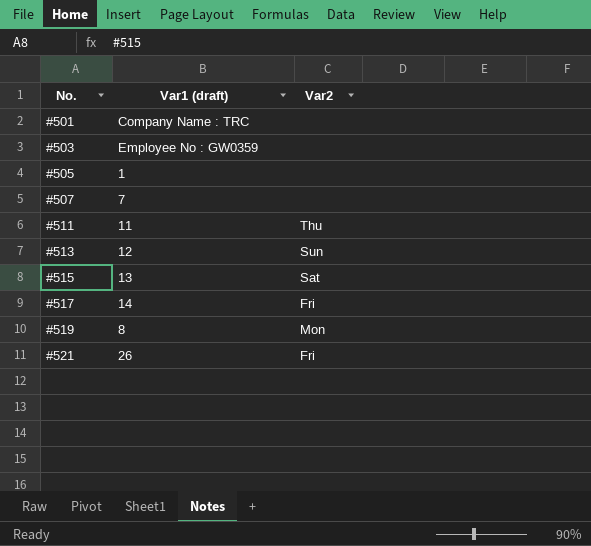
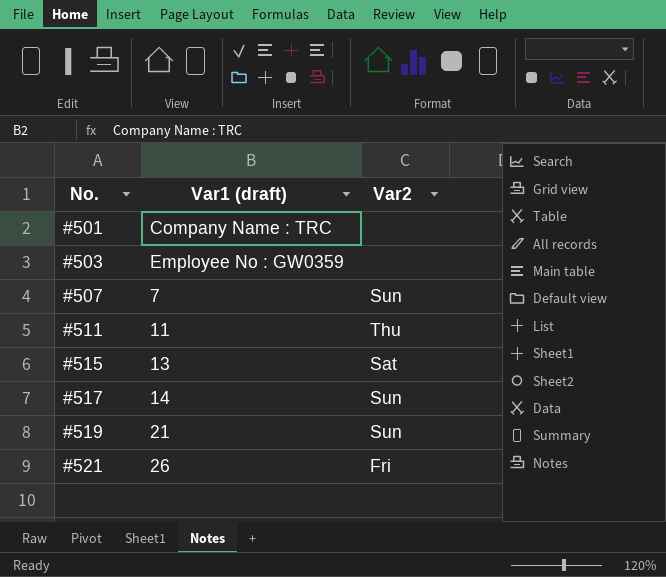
row #505: 1 | none -> none
row #513: 12 | Sun -> none
#507 | Var2: none -> Sun
#517 | Var2: Fri -> Sun
#519 | Var1 (draft): 8 -> 21
#519 | Var2: Mon -> Sun

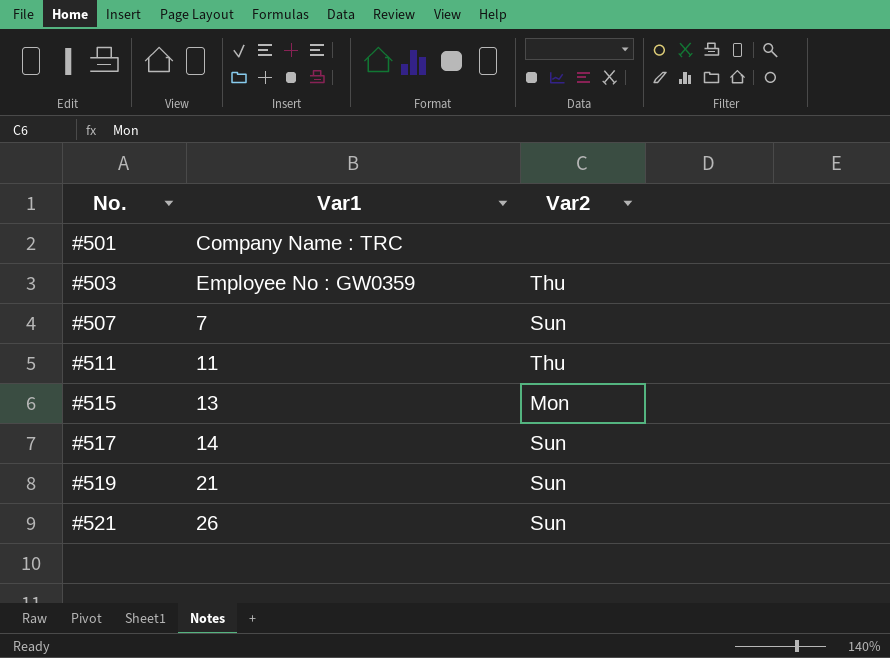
column name: Var1 (draft) -> Var1
#503 | Var2: none -> Thu
#515 | Var2: Sat -> Mon
#521 | Var2: Fri -> Sun

